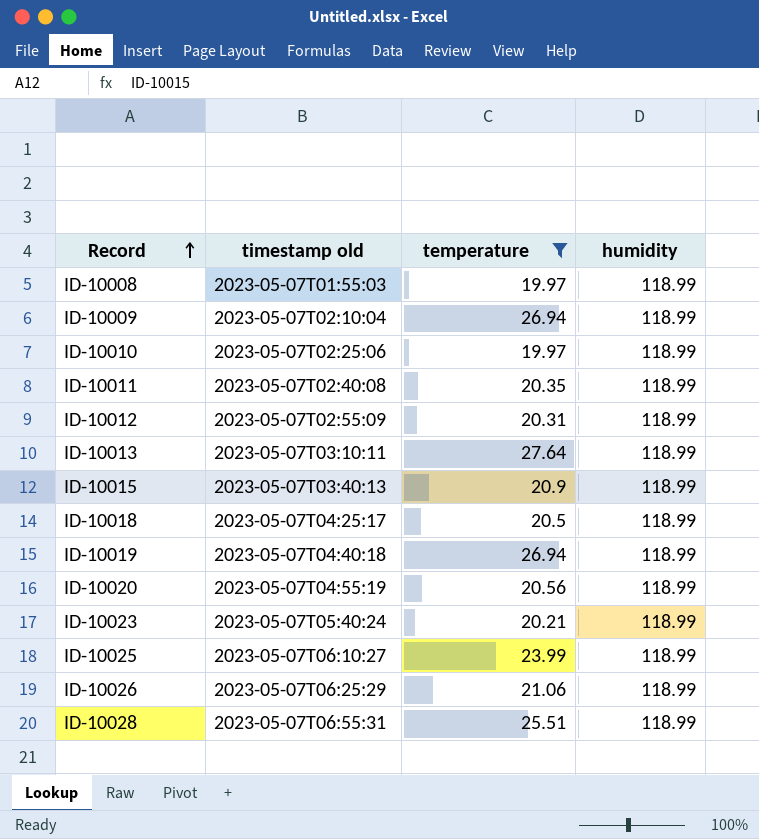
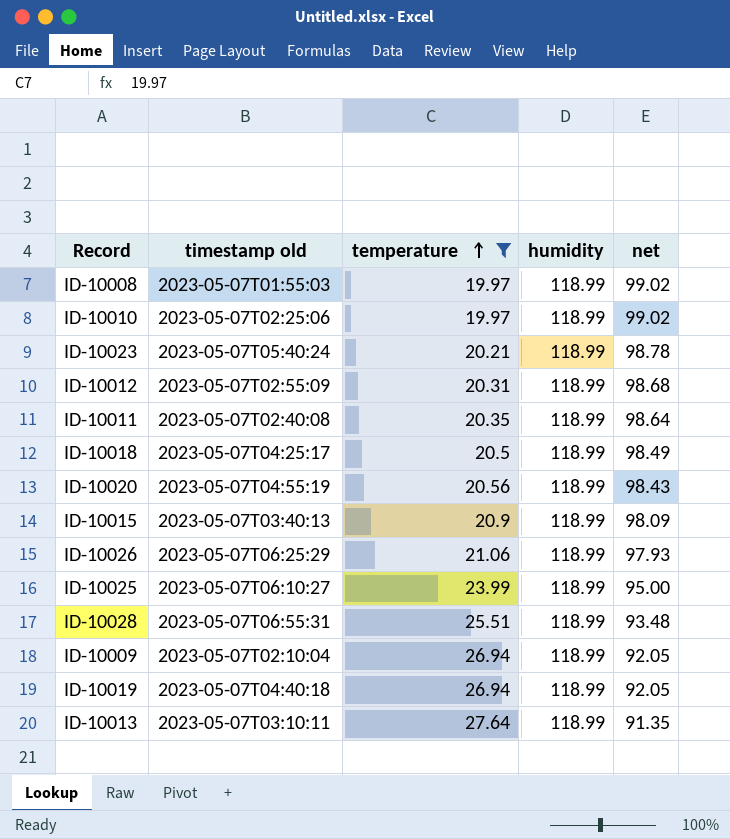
row order: Record ascending -> temperature ascending
column net | formula: none -> [humidity] - [temperature]

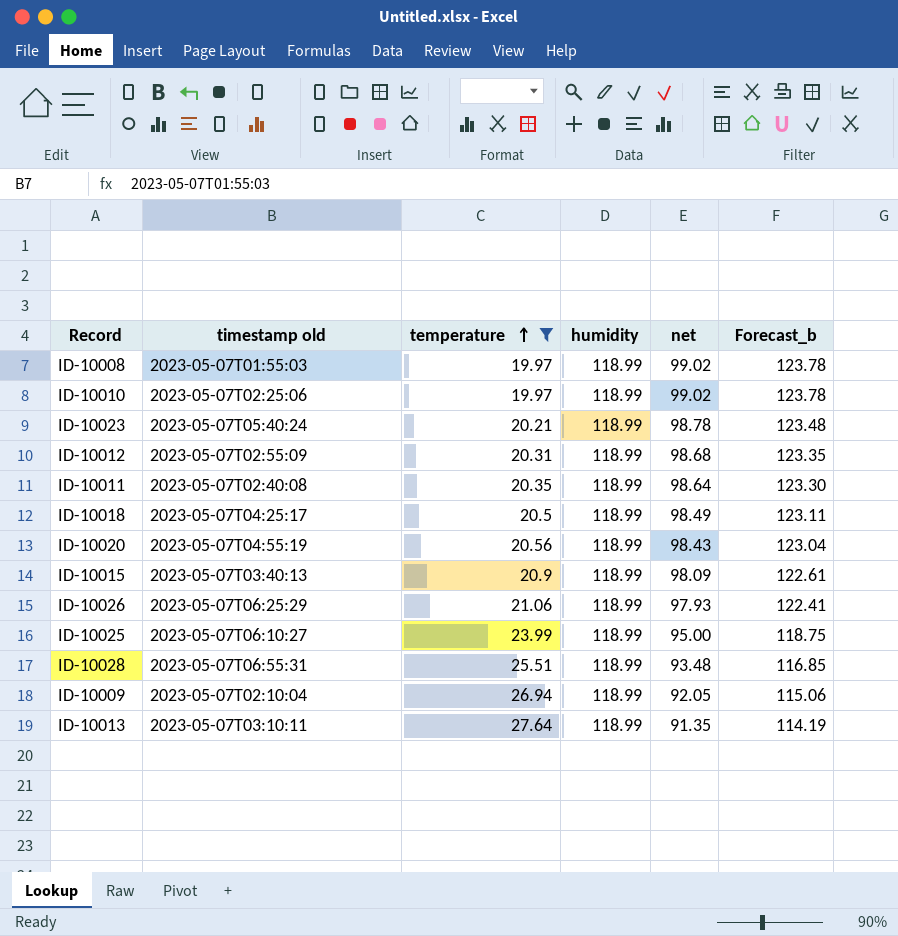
column Forecast_b | formula: none -> [net] * 1.25
row ID-10019: 2023-05-07T04:40:18 | 26.94 | 118.99 | 92.05 -> none

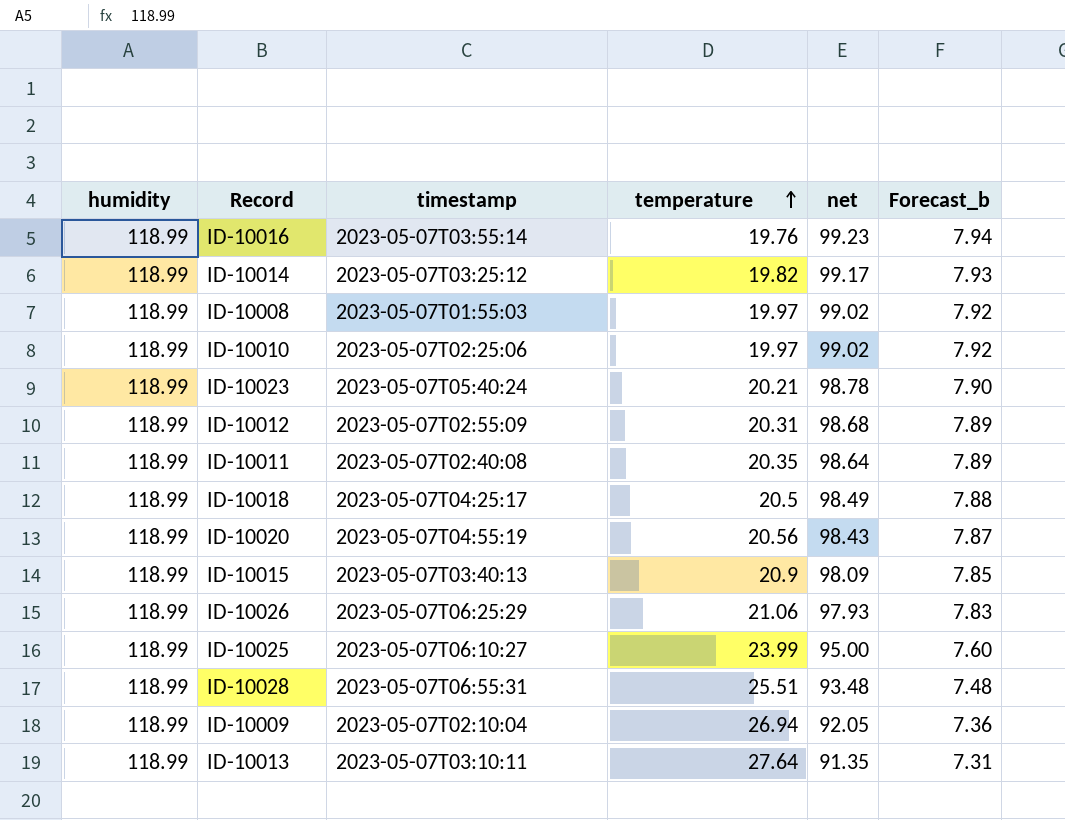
filter: temperature >= 19.97 -> none
column humidity | position: 4 -> 1
column name: timestamp old -> timestamp
column Forecast_b | formula: [net] * 1.25 -> [net] * 0.08

